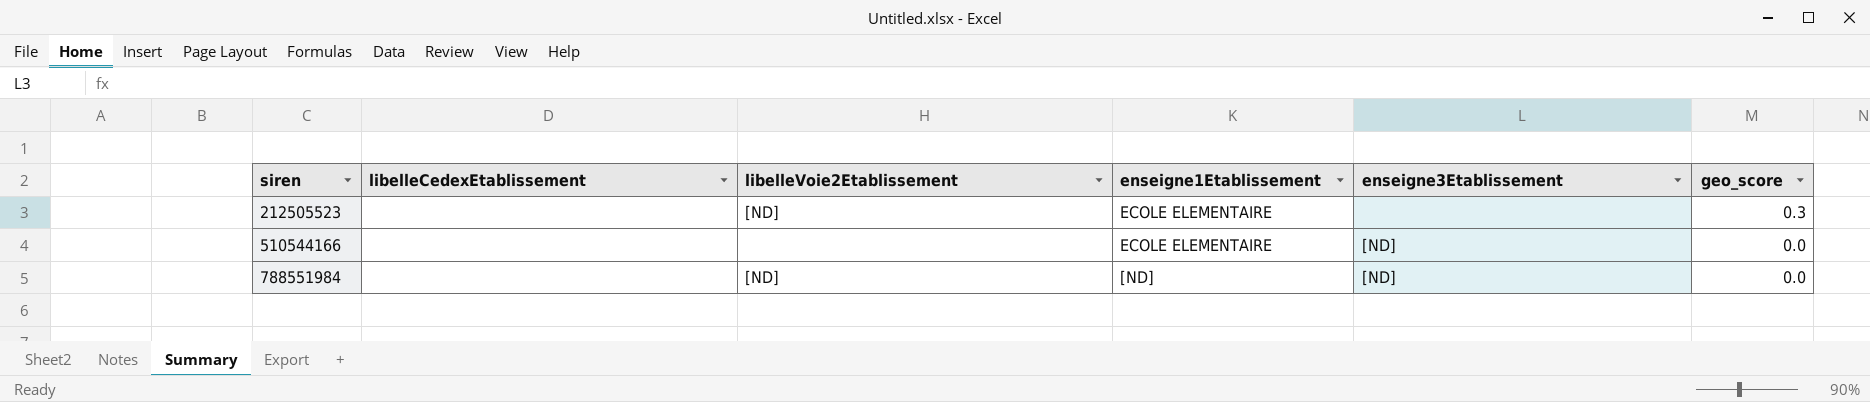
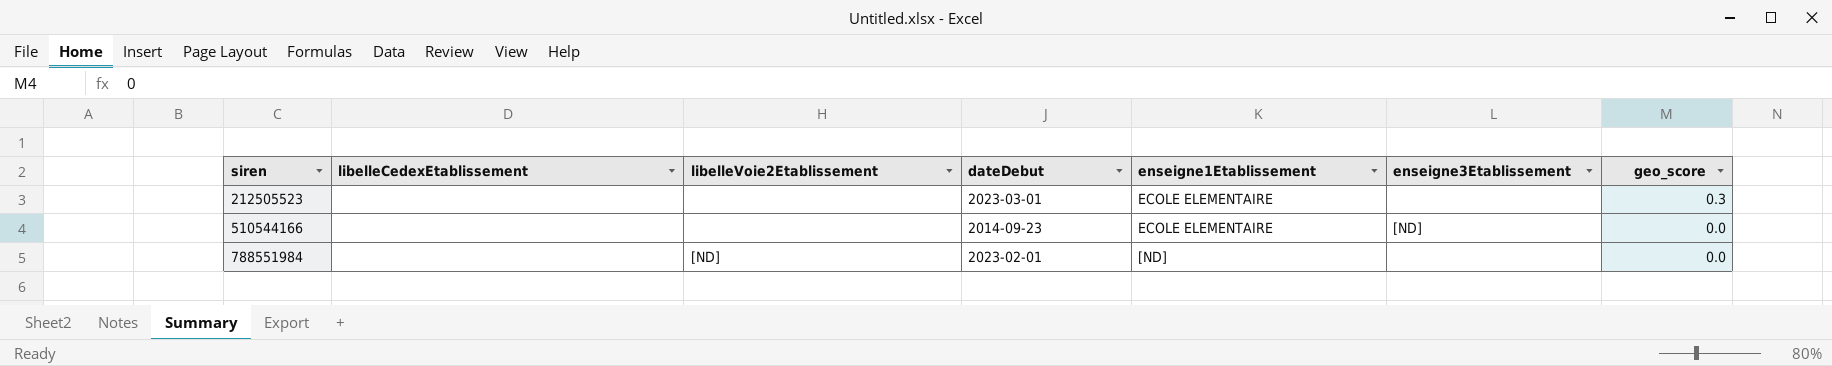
column dateDebut | position: none -> 4
212505523 | libelleVoie2Etablissement: [ND] -> none
788551984 | enseigne3Etablissement: [ND] -> none

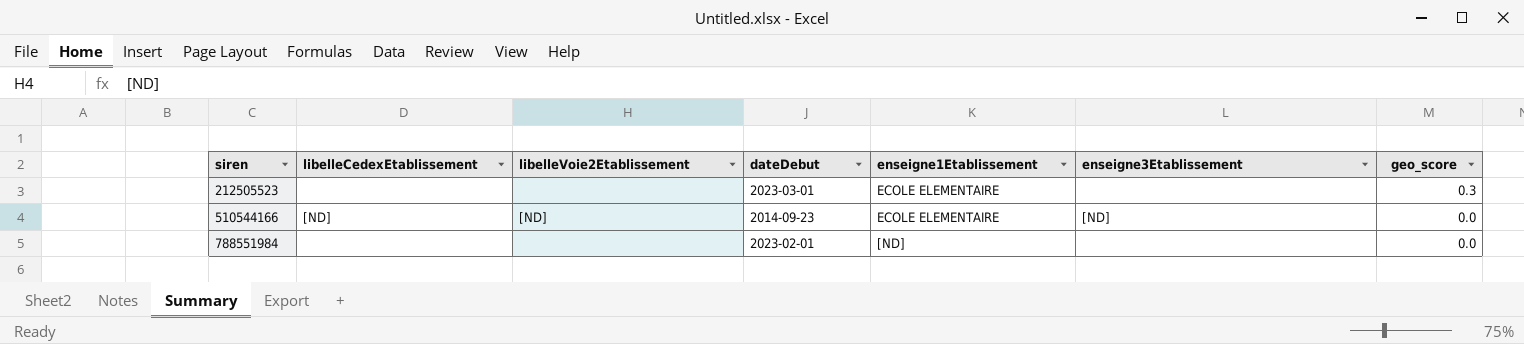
510544166 | libelleCedexEtablissement: none -> [ND]
510544166 | libelleVoie2Etablissement: none -> [ND]
788551984 | libelleVoie2Etablissement: [ND] -> none

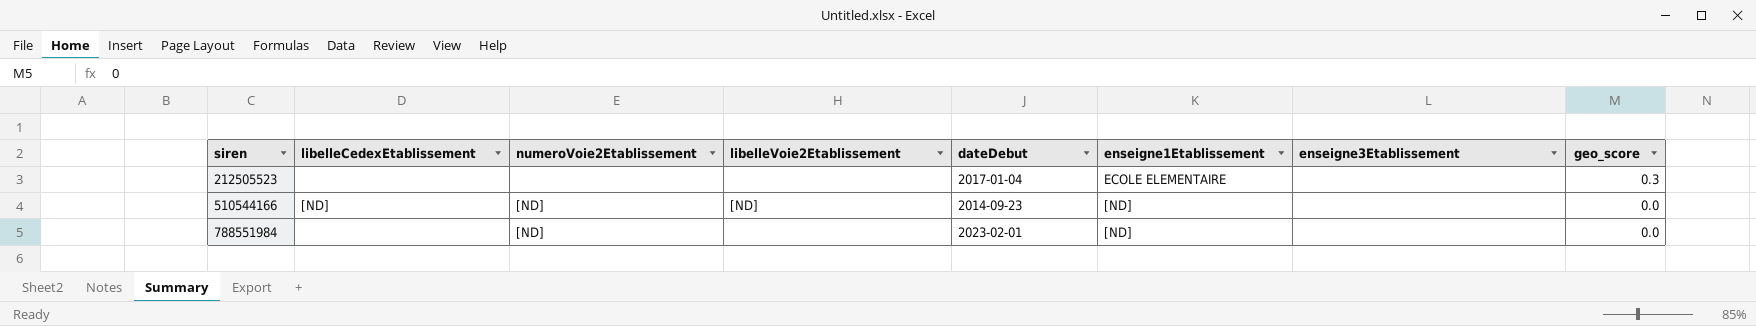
column numeroVoie2Etablissement | position: none -> 3
212505523 | dateDebut: 2023-03-01 -> 2017-01-04
510544166 | enseigne1Etablissement: ECOLE ELEMENTAIRE -> [ND]
510544166 | enseigne3Etablissement: [ND] -> none

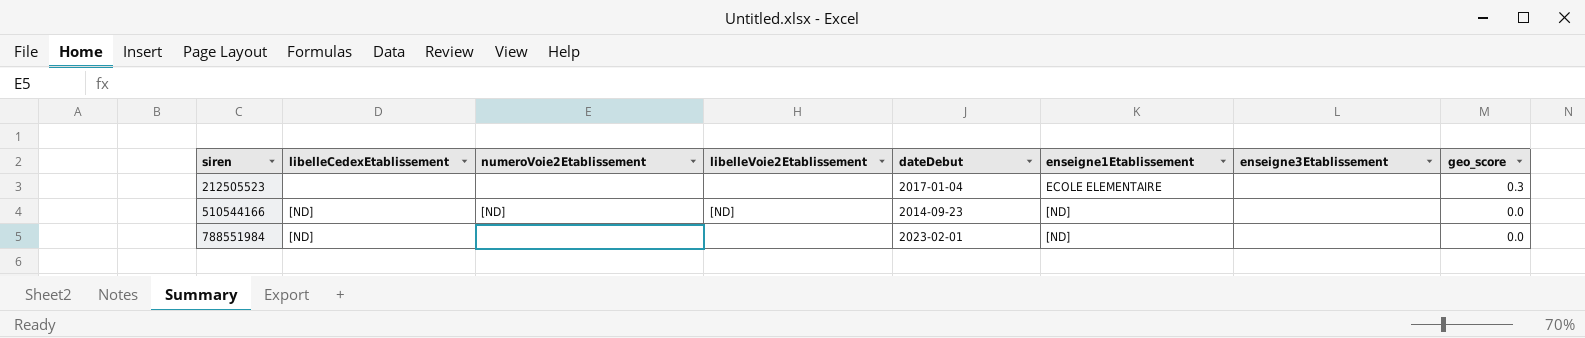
788551984 | libelleCedexEtablissement: none -> [ND]
788551984 | numeroVoie2Etablissement: [ND] -> none

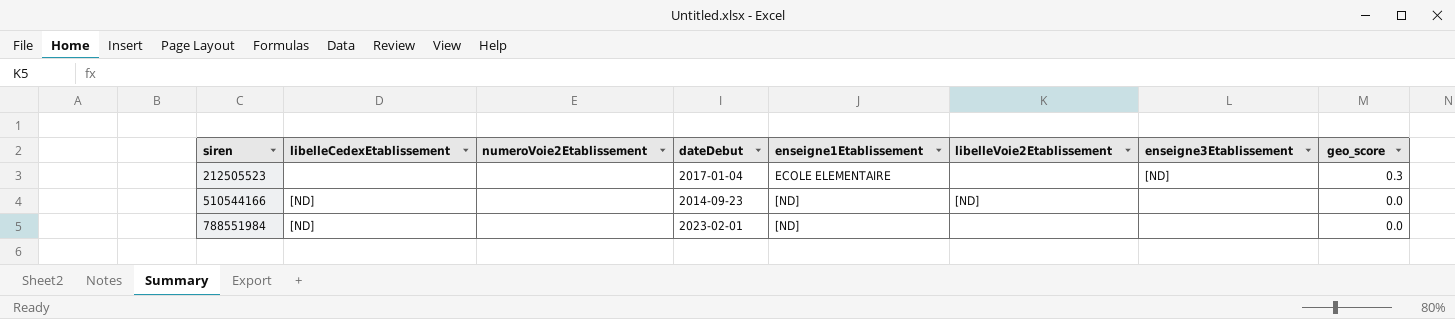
column libelleVoie2Etablissement | position: 4 -> 6
212505523 | enseigne3Etablissement: none -> [ND]
510544166 | numeroVoie2Etablissement: [ND] -> none

